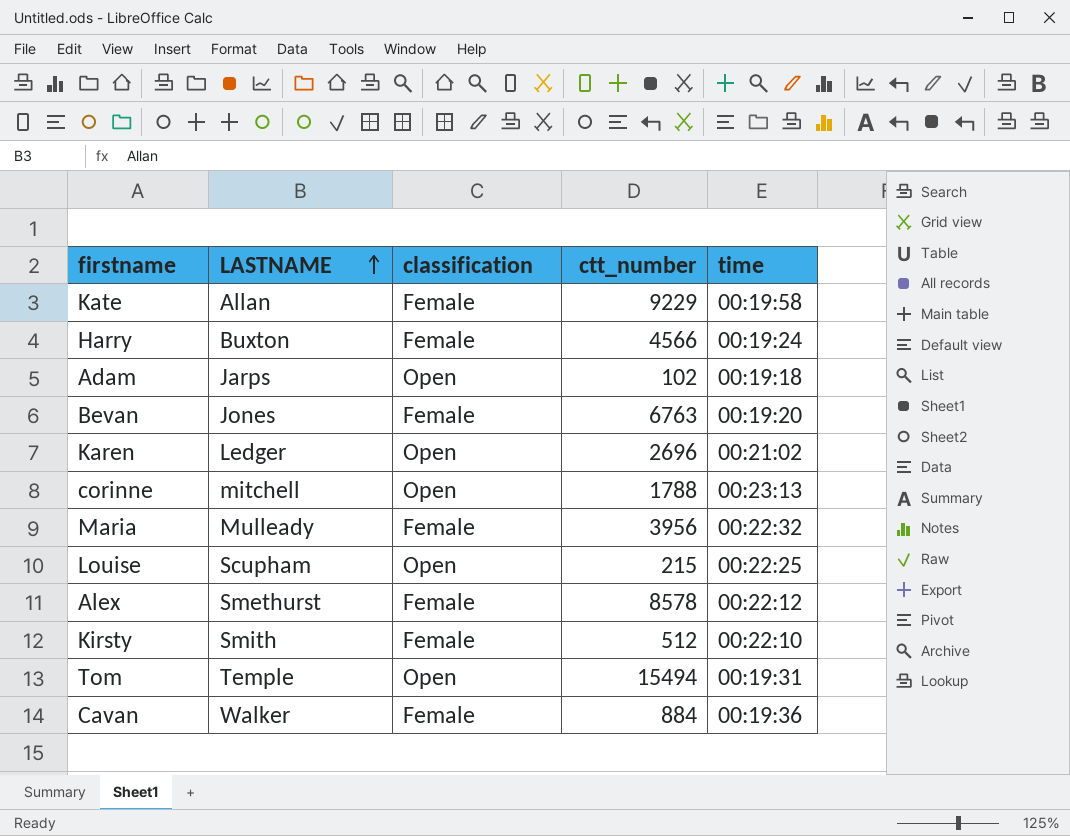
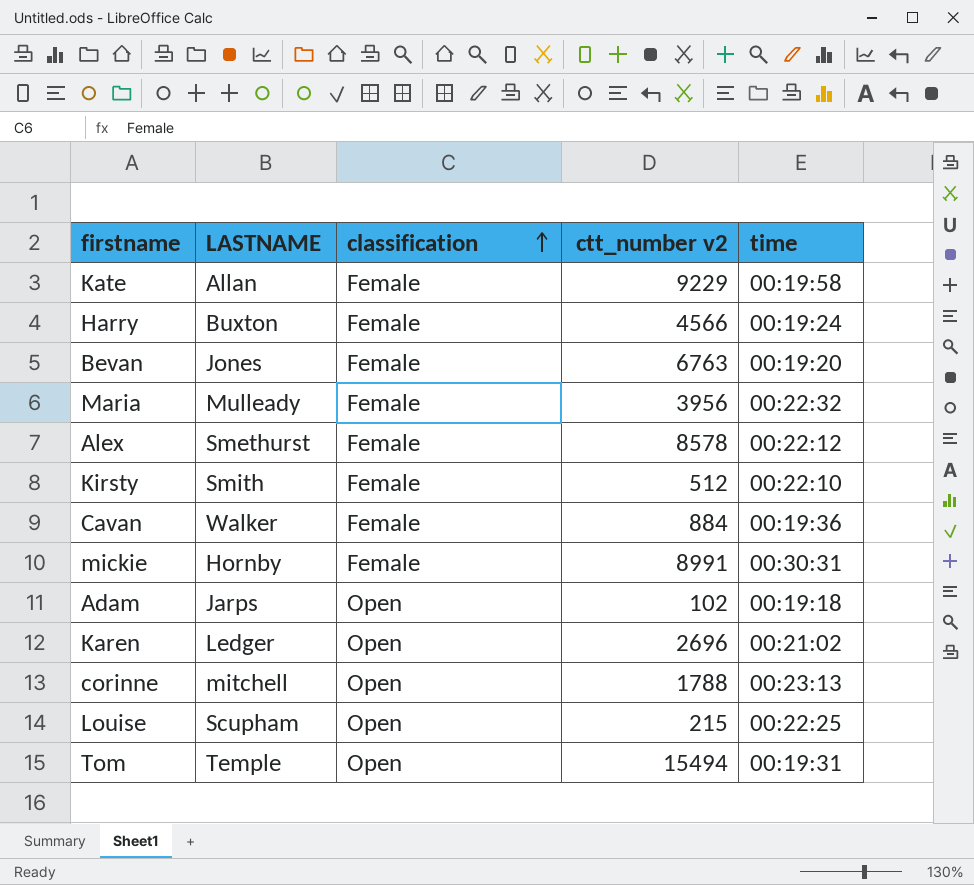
row order: LASTNAME ascending -> classification ascending
column name: ctt_number -> ctt_number v2
row mickie: none -> Hornby | Female | 8991 | 00:30:31

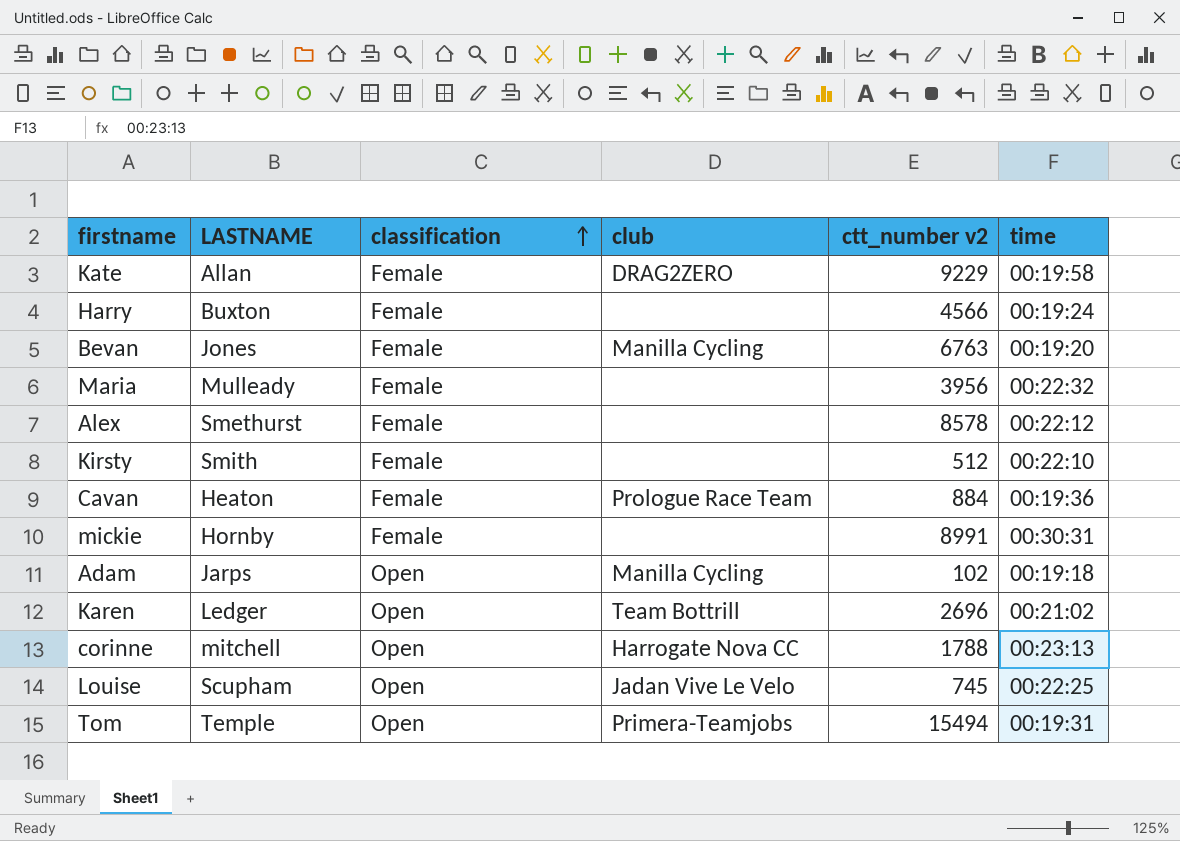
column club | position: none -> 4
Cavan | LASTNAME: Walker -> Heaton
Louise | ctt_number v2: 215 -> 745

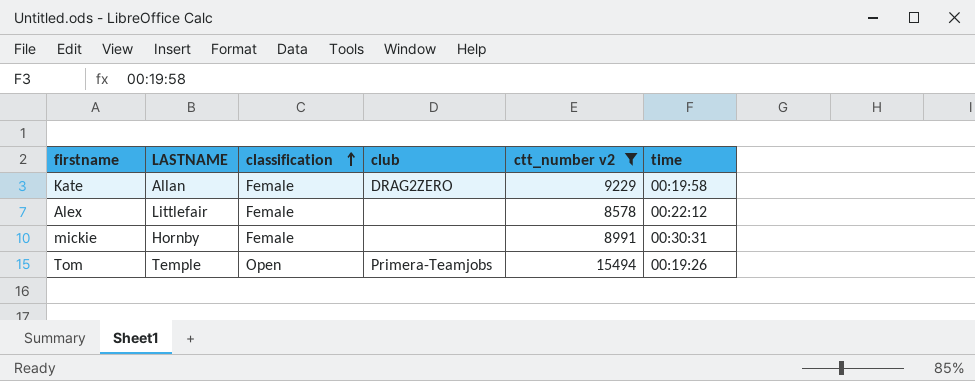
filter: none -> ctt_number v2 >= 8578
Alex | LASTNAME: Smethurst -> Littlefair
Tom | time: 00:19:31 -> 00:19:26

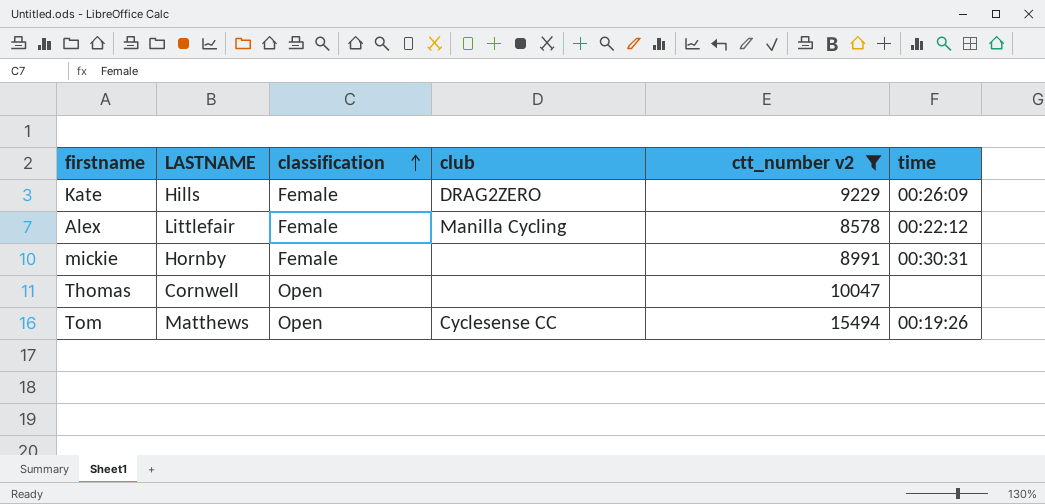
Kate | LASTNAME: Allan -> Hills
Kate | time: 00:19:58 -> 00:26:09
Alex | club: none -> Manilla Cycling
row Thomas: none -> Cornwell | Open | none | 10047 | none
Tom | LASTNAME: Temple -> Matthews
Tom | club: Primera-Teamjobs -> Cyclesense CC

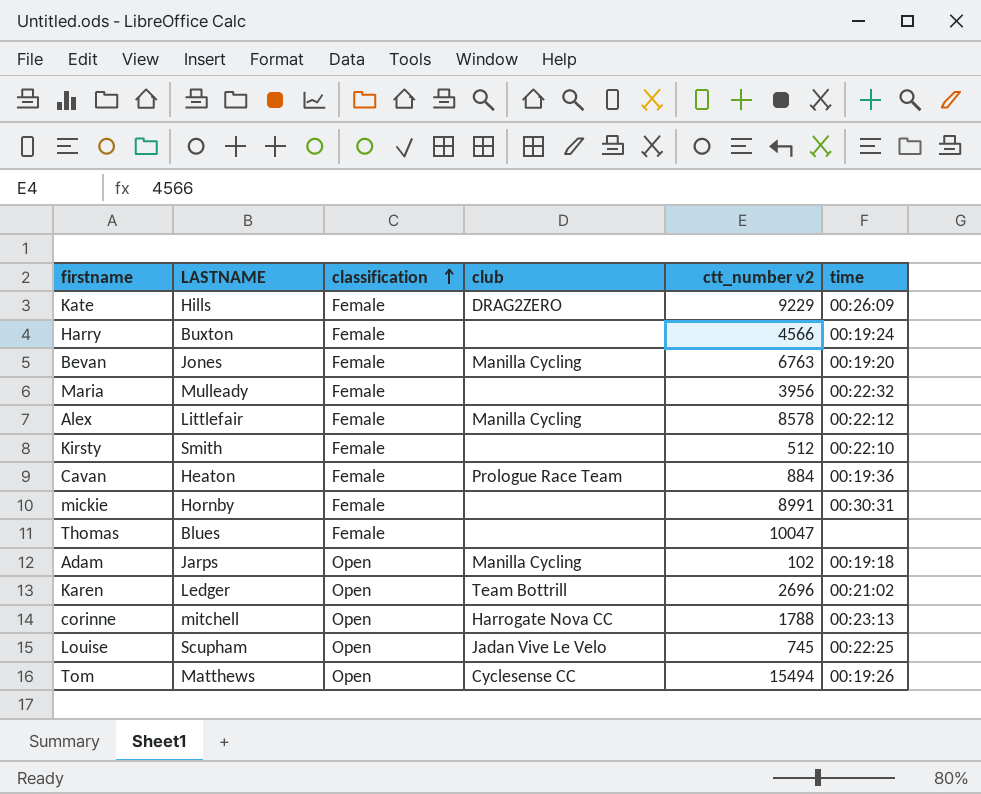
filter: ctt_number v2 >= 8578 -> none
Thomas | LASTNAME: Cornwell -> Blues
Thomas | classification: Open -> Female

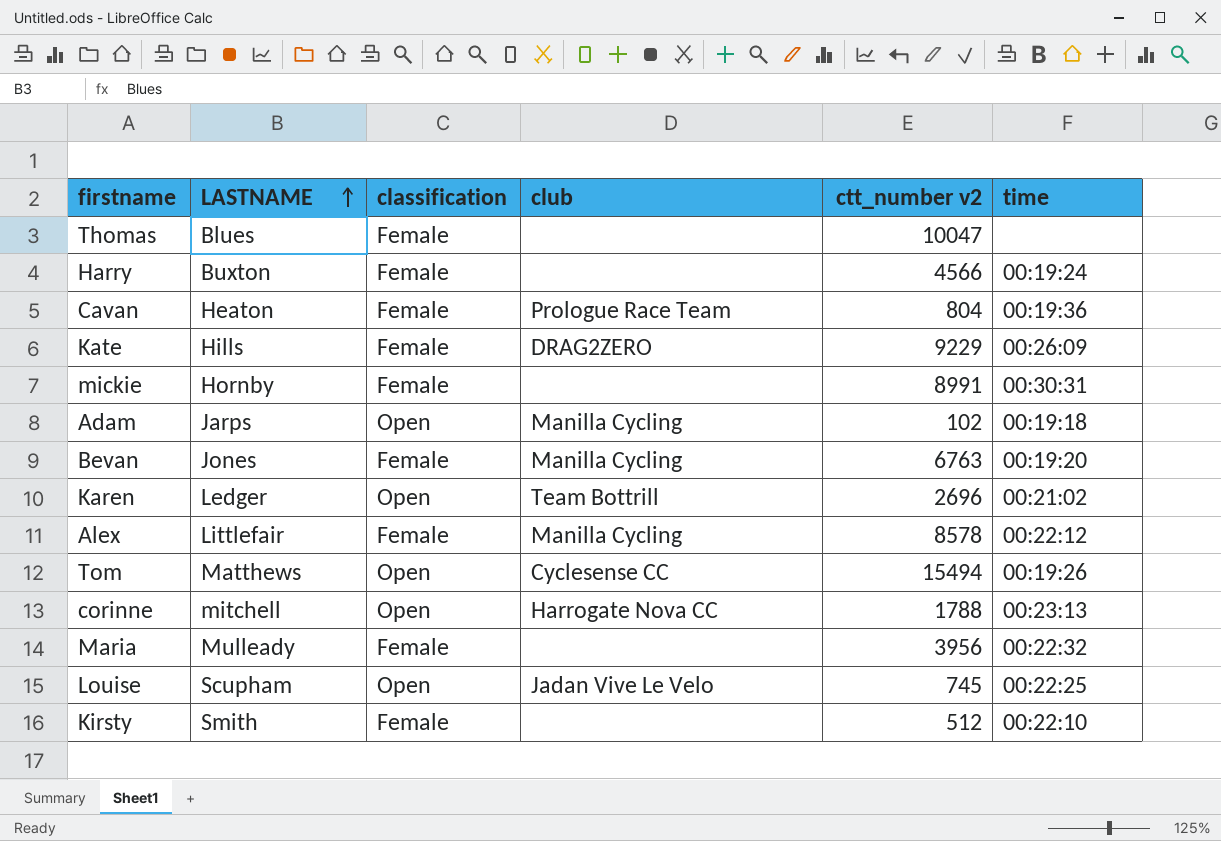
row order: classification ascending -> LASTNAME ascending
Cavan | ctt_number v2: 884 -> 804

